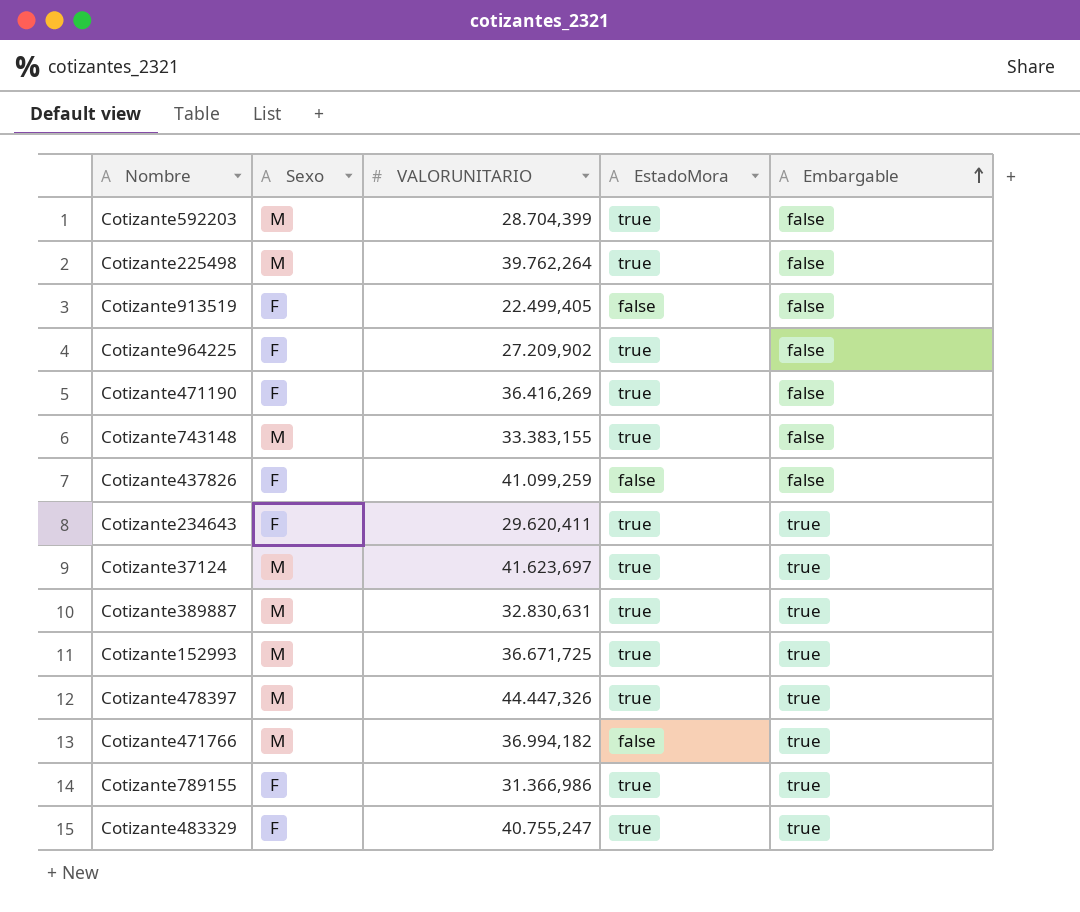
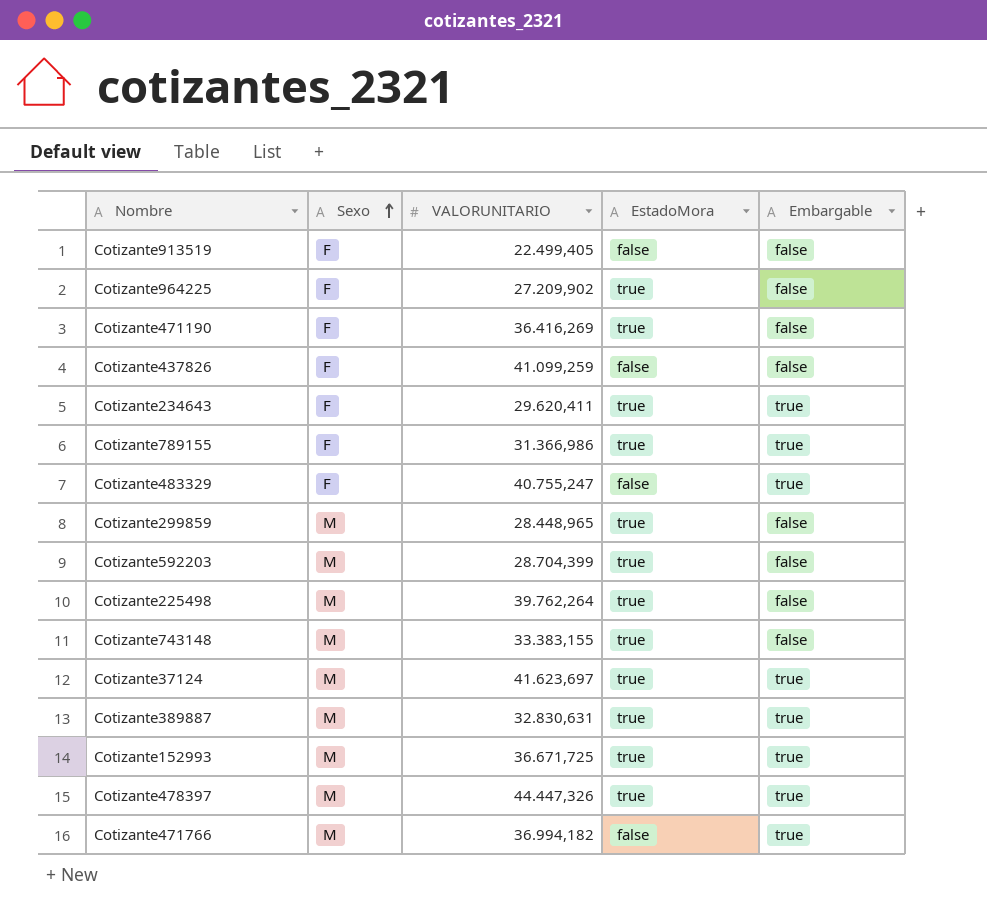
row order: Embargable ascending -> Sexo ascending
Cotizante483329 | EstadoMora: true -> false
row Cotizante299859: none -> M | 28.448,965 | true | false

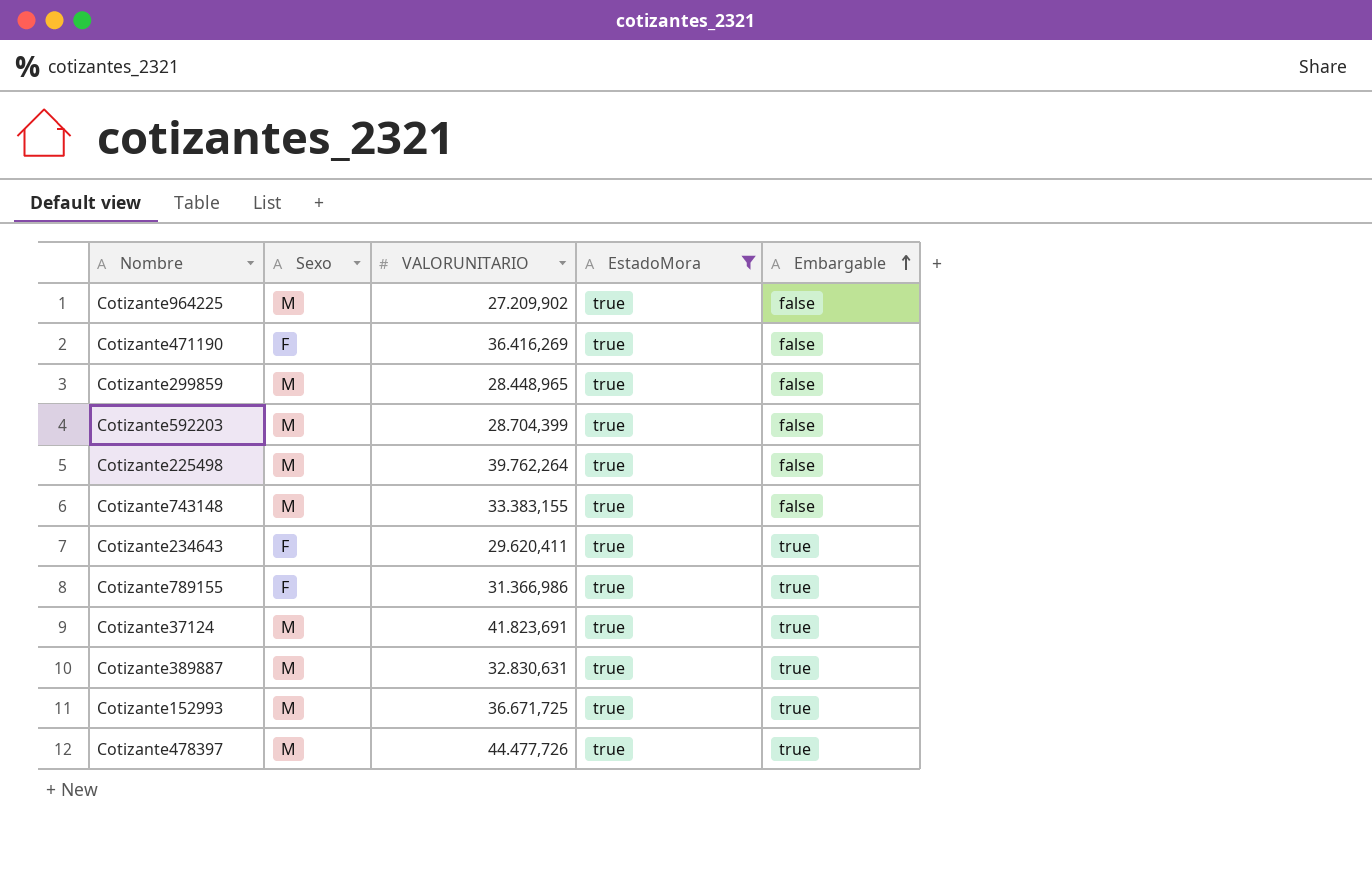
filter: none -> EstadoMora = true
row order: Sexo ascending -> Embargable ascending
Cotizante964225 | Sexo: F -> M
Cotizante37124 | VALORUNITARIO: 41.623,697 -> 41.823,691
Cotizante478397 | VALORUNITARIO: 44.447,326 -> 44.477,726

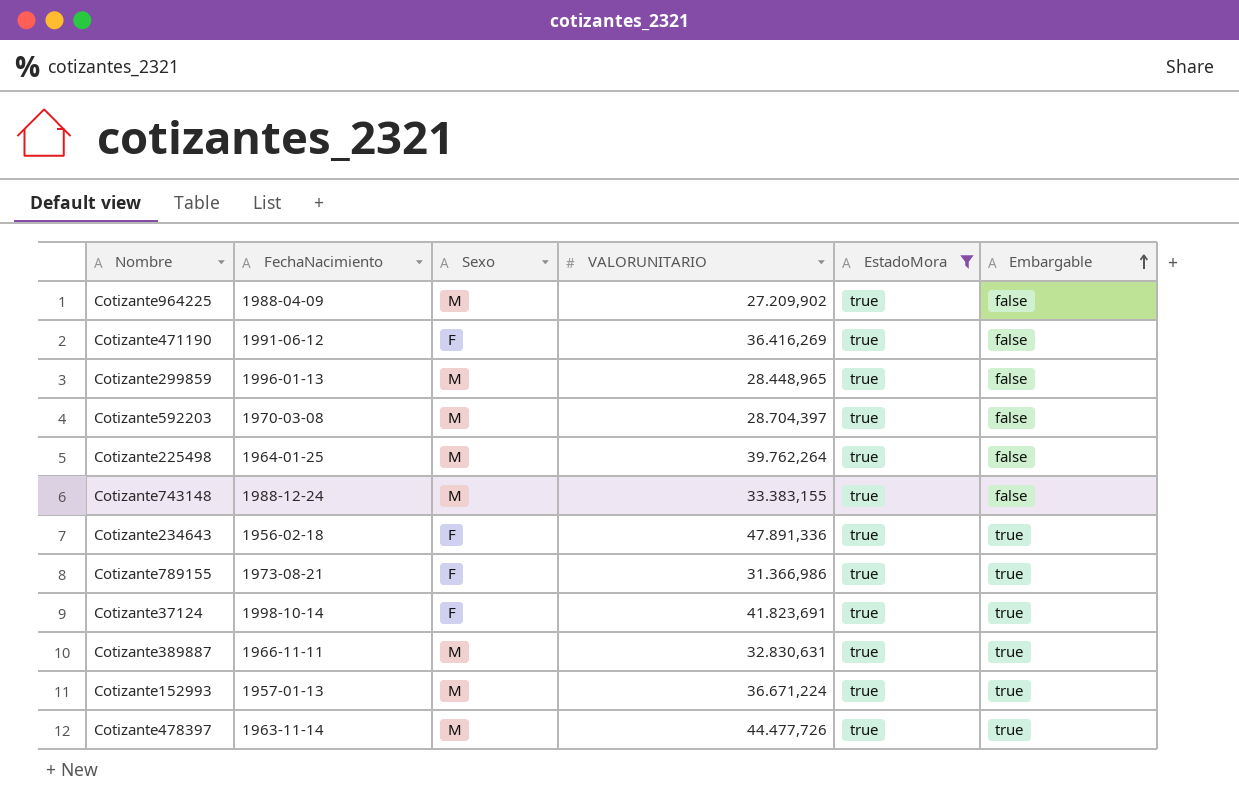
column FechaNacimiento | position: none -> 2
Cotizante592203 | VALORUNITARIO: 28.704,399 -> 28.704,397
Cotizante234643 | VALORUNITARIO: 29.620,411 -> 47.891,336
Cotizante37124 | Sexo: M -> F
Cotizante152993 | VALORUNITARIO: 36.671,725 -> 36.671,224

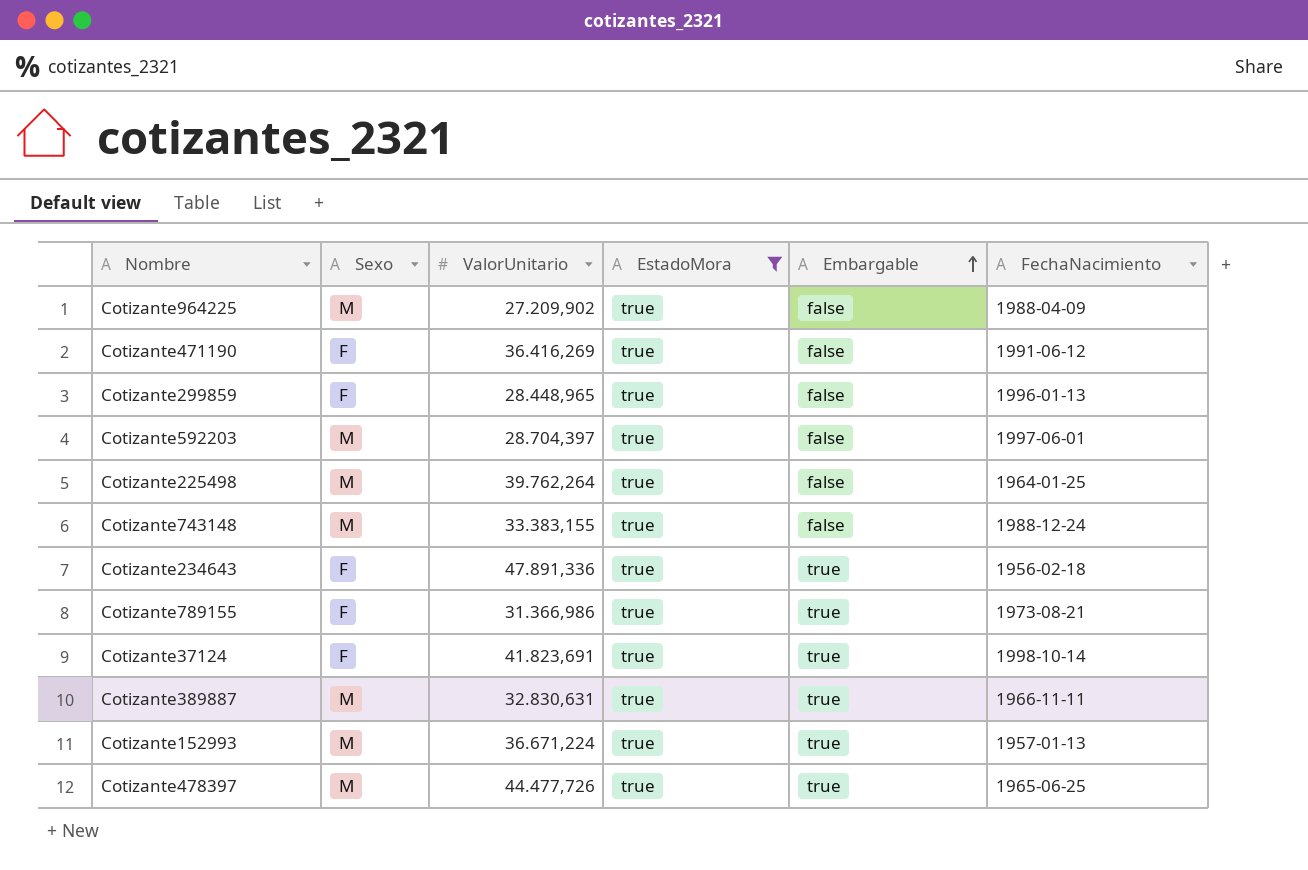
column name: VALORUNITARIO -> ValorUnitario
column FechaNacimiento | position: 2 -> 6
Cotizante299859 | Sexo: M -> F
Cotizante592203 | FechaNacimiento: 1970-03-08 -> 1997-06-01
Cotizante478397 | FechaNacimiento: 1963-11-14 -> 1965-06-25

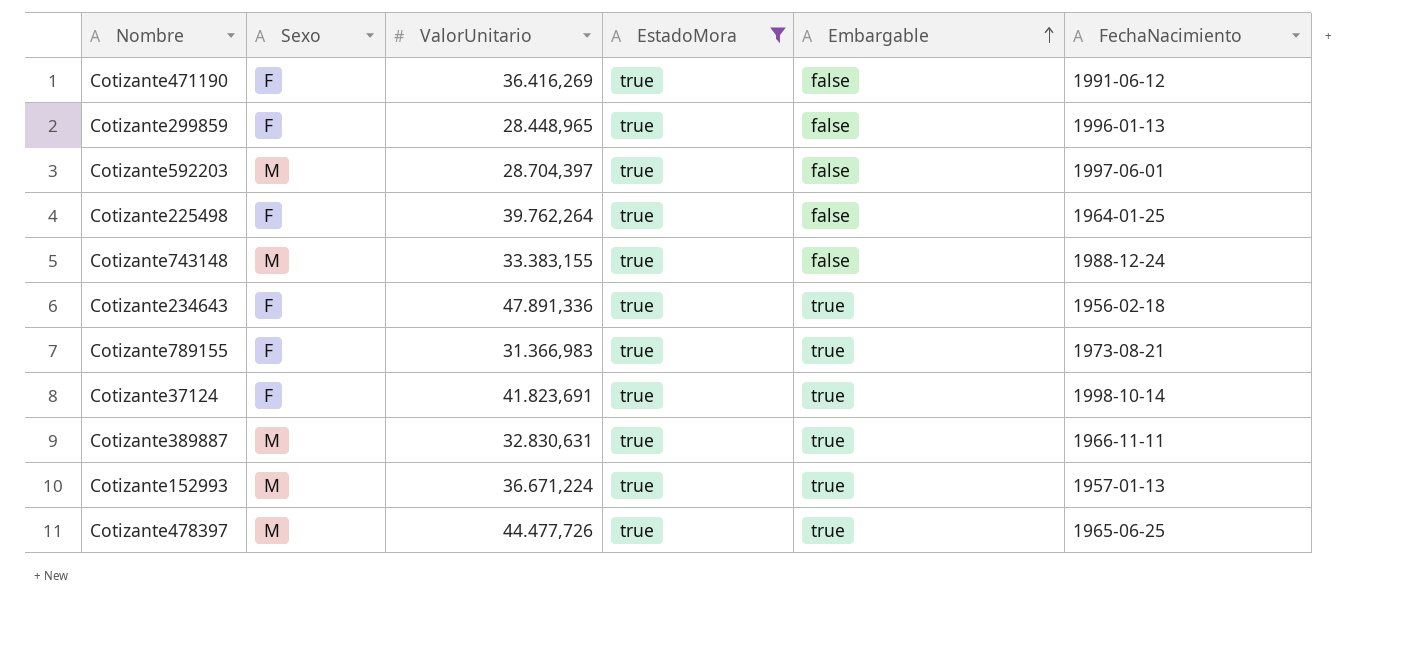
row Cotizante964225: M | 27.209,902 | true | false | 1988-04-09 -> none
Cotizante225498 | Sexo: M -> F
Cotizante789155 | ValorUnitario: 31.366,986 -> 31.366,983

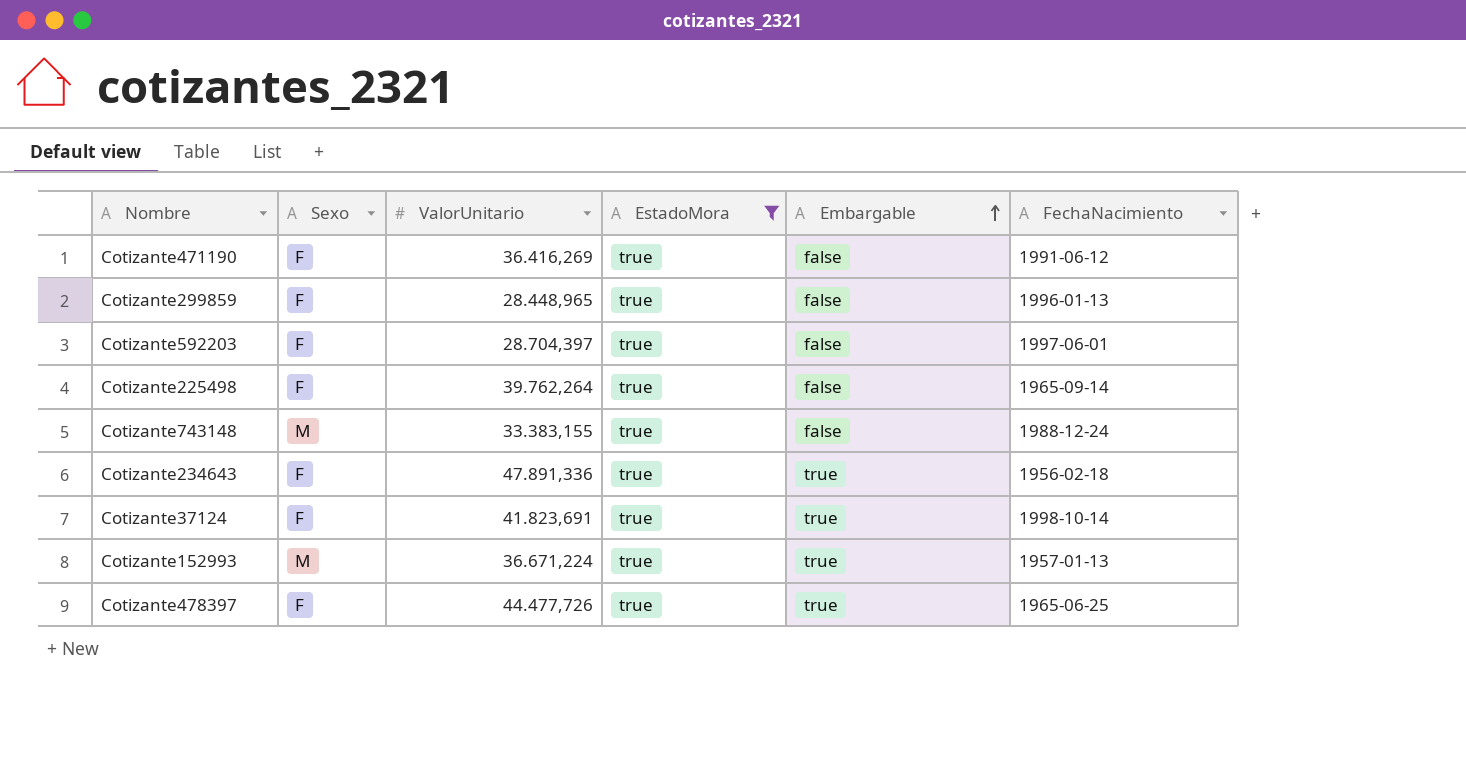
row Cotizante789155: F | 31.366,983 | true | true | 1973-08-21 -> none
row Cotizante389887: M | 32.830,631 | true | true | 1966-11-11 -> none
Cotizante592203 | Sexo: M -> F
Cotizante225498 | FechaNacimiento: 1964-01-25 -> 1965-09-14
Cotizante478397 | Sexo: M -> F

